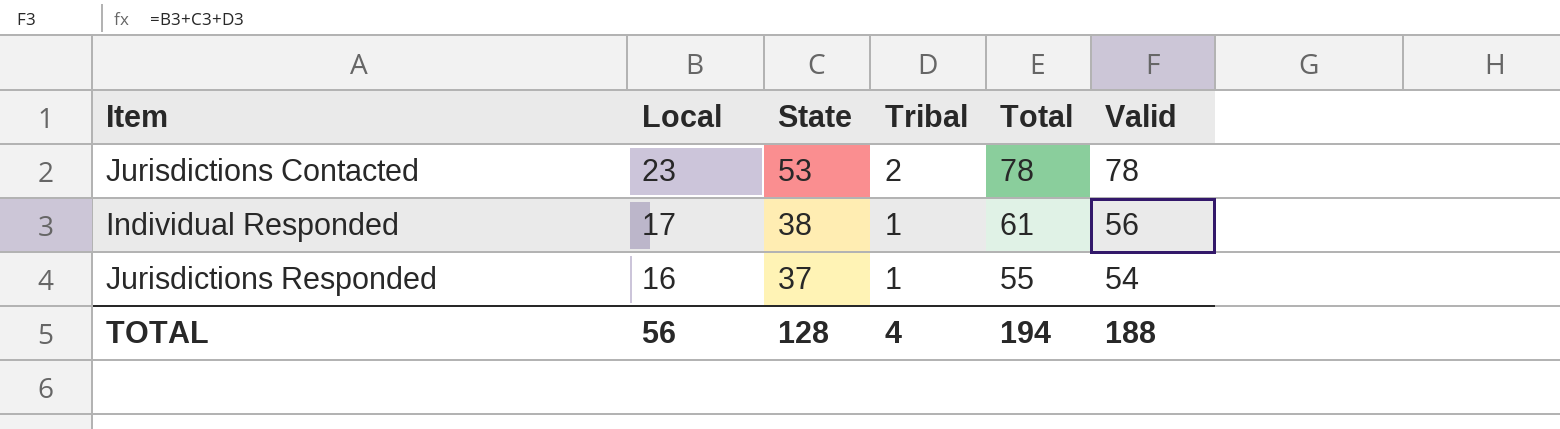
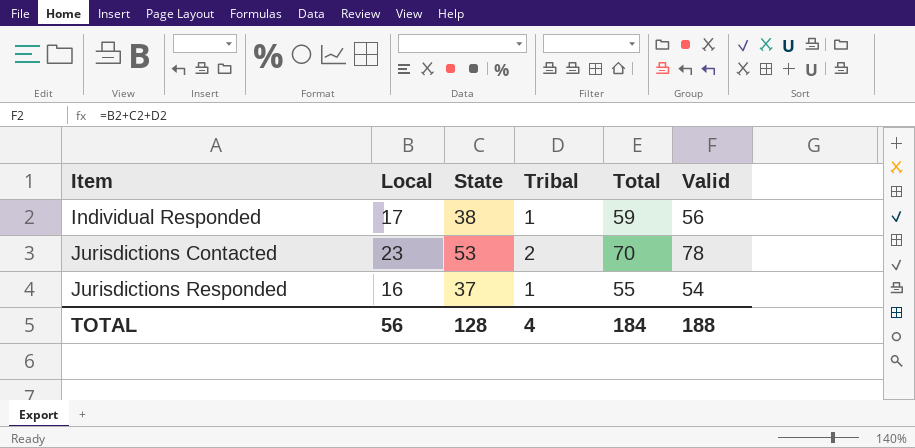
row order: Local descending -> Item ascending
Individual Responded | Total: 61 -> 59
Jurisdictions Contacted | Total: 78 -> 70
TOTAL | Total: 194 -> 184

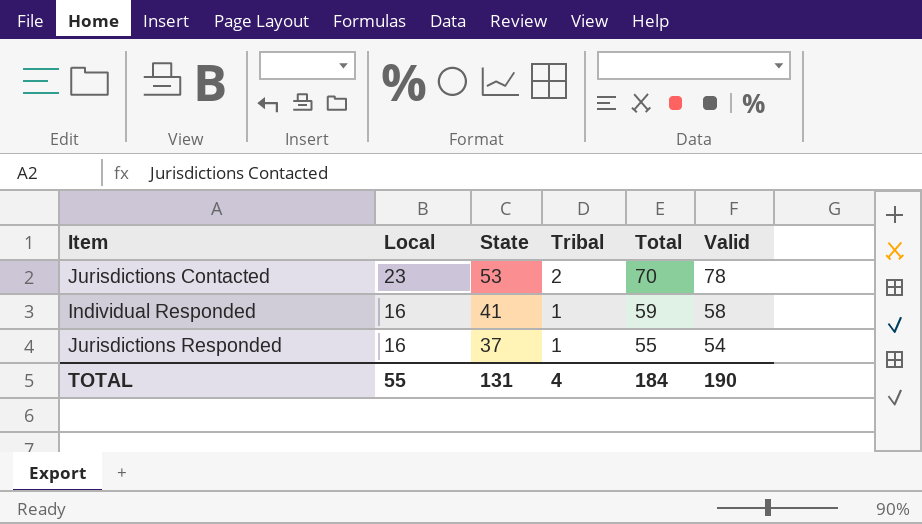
row order: Item ascending -> Local descending
Individual Responded | Local: 17 -> 16
Individual Responded | State: 38 -> 41
Individual Responded | Valid: 56 -> 58
TOTAL | Local: 56 -> 55
TOTAL | State: 128 -> 131
TOTAL | Valid: 188 -> 190

